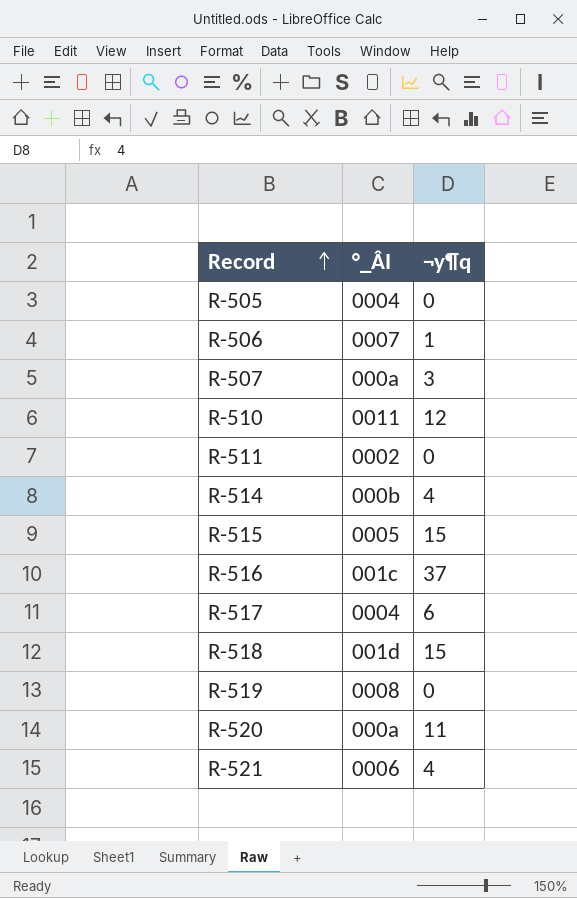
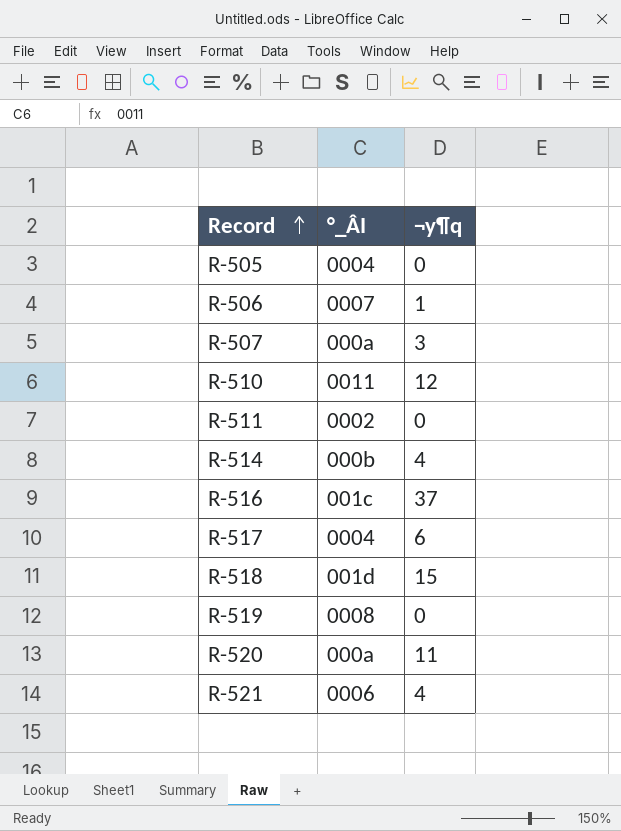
row R-515: 0005 | 15 -> none

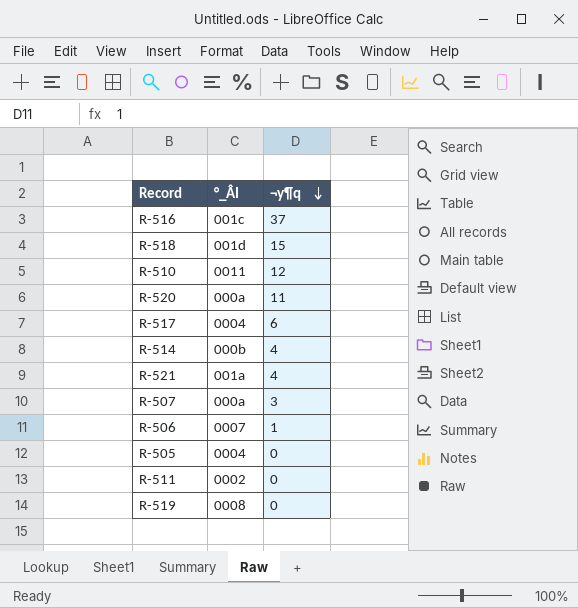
row order: Record ascending -> ¬y¶q descending
R-521 | °_ÂI: 0006 -> 001a

